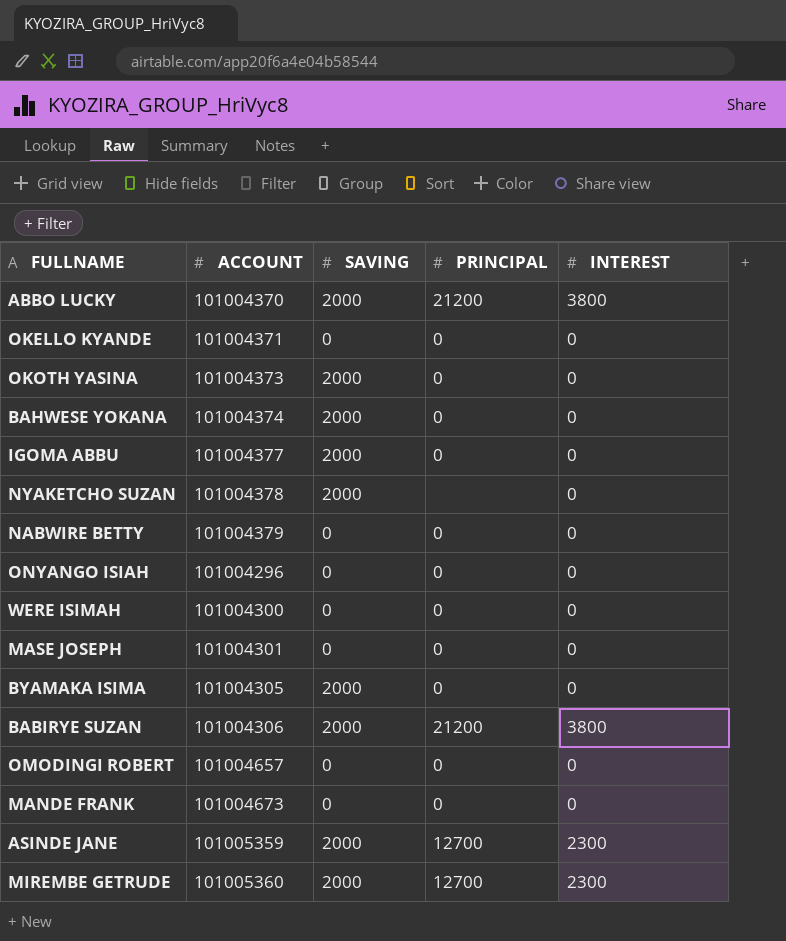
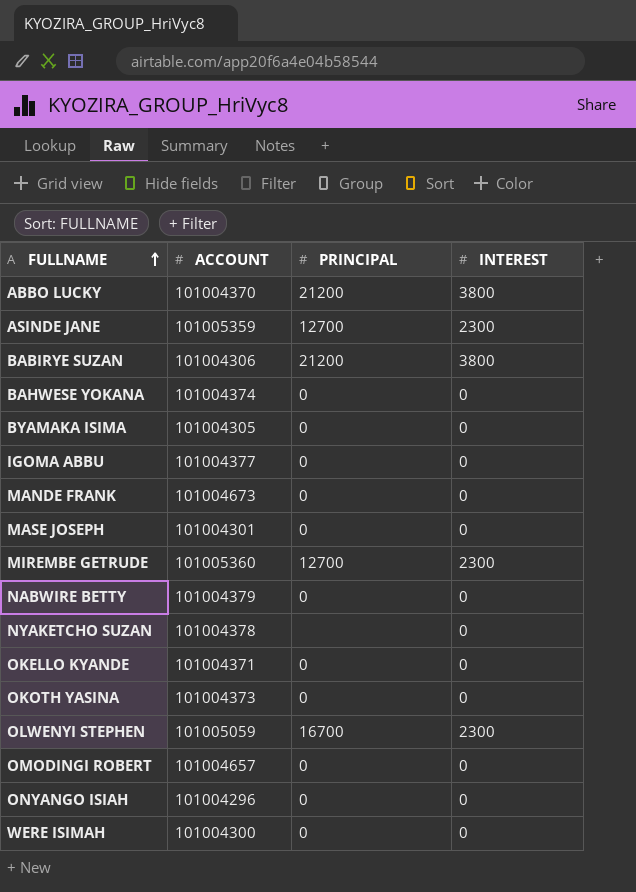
row order: none -> FULLNAME ascending
column SAVING | position: 3 -> none
row OLWENYI STEPHEN: none -> 101005059 | 16700 | 2300

